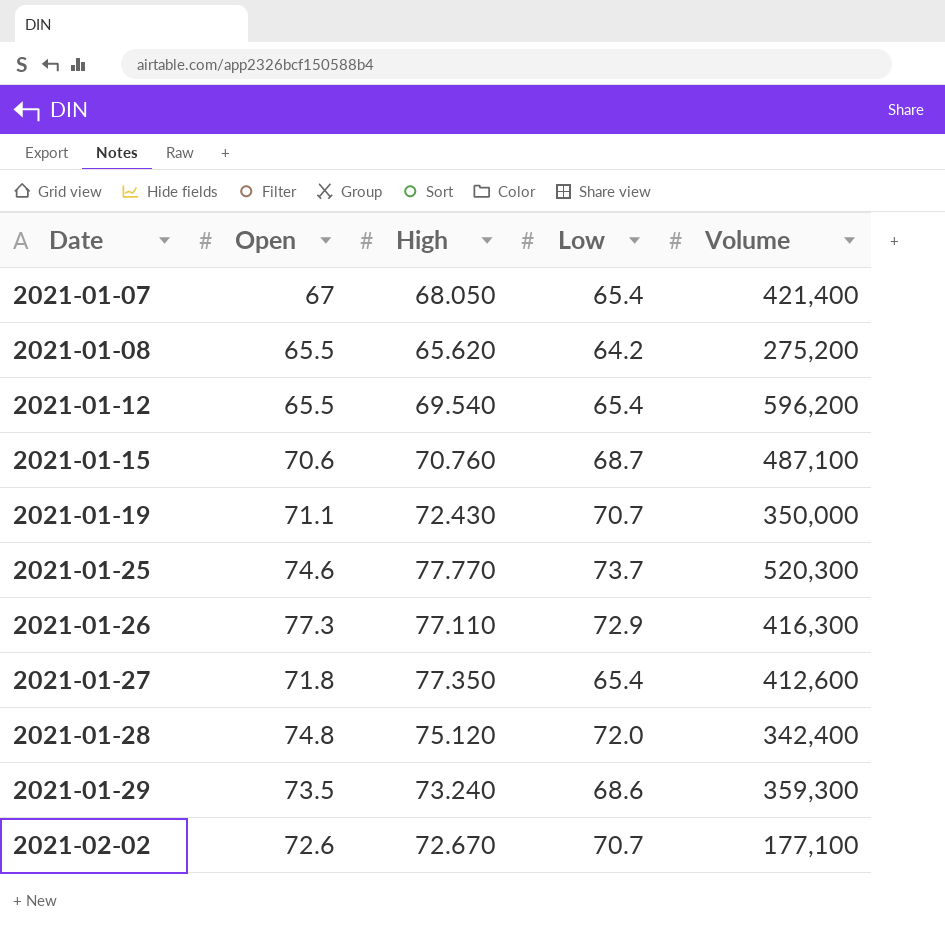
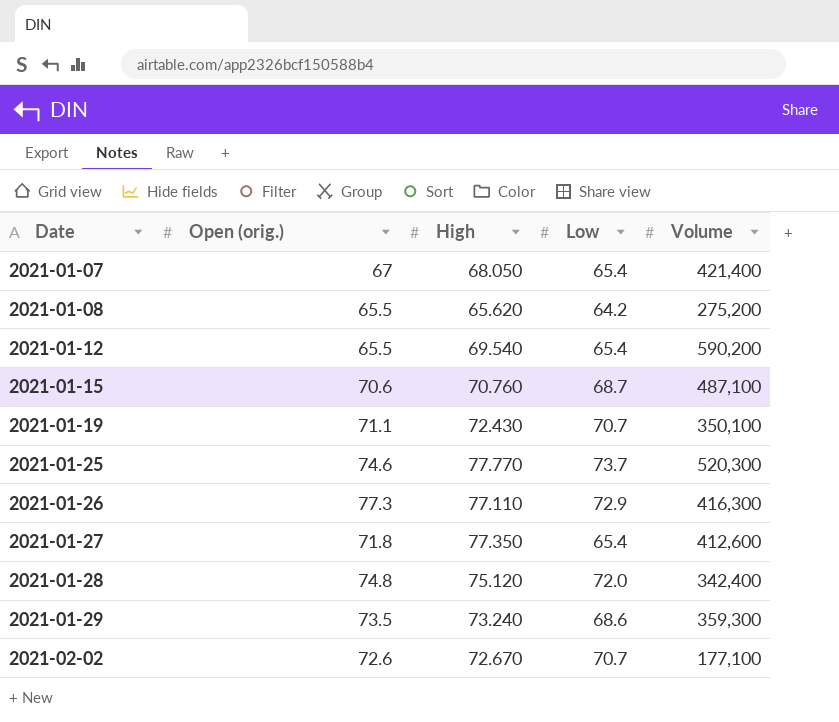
column name: Open -> Open (orig.)
2021-01-12 | Volume: 596,200 -> 590,200
2021-01-19 | Volume: 350,000 -> 350,100

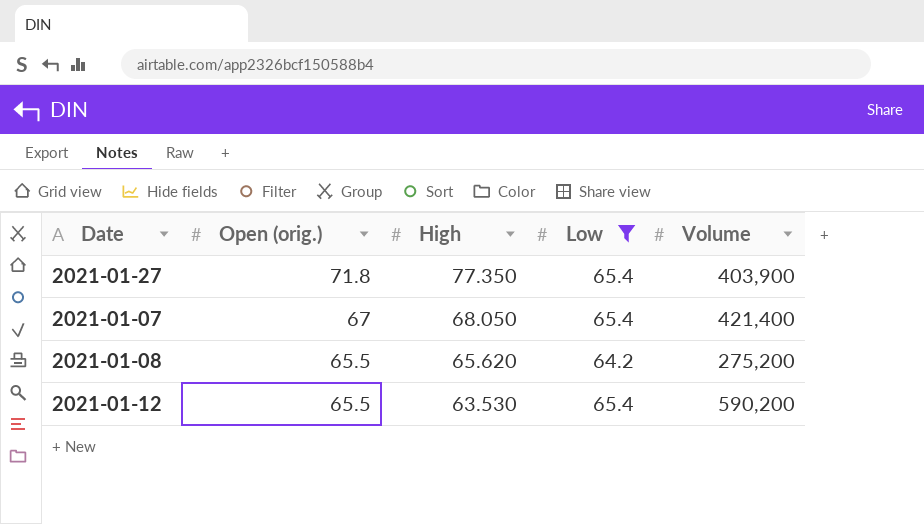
filter: none -> Low <= 65.4
row order: Date ascending -> Open (orig.) descending
2021-01-27 | Volume: 412,600 -> 403,900
2021-01-12 | High: 69.540 -> 63.530

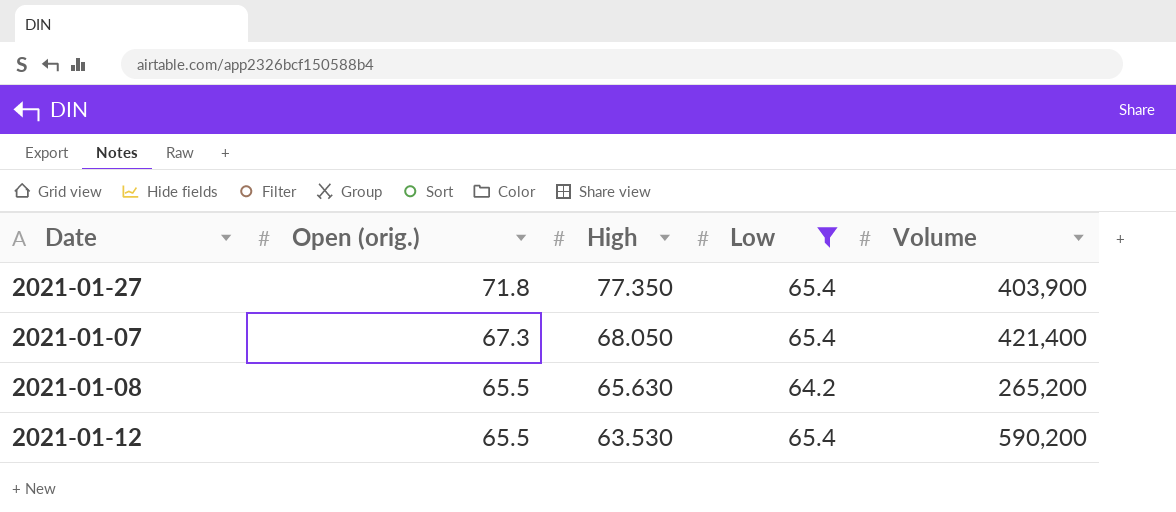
2021-01-07 | Open (orig.): 67 -> 67.3
2021-01-08 | High: 65.620 -> 65.630
2021-01-08 | Volume: 275,200 -> 265,200

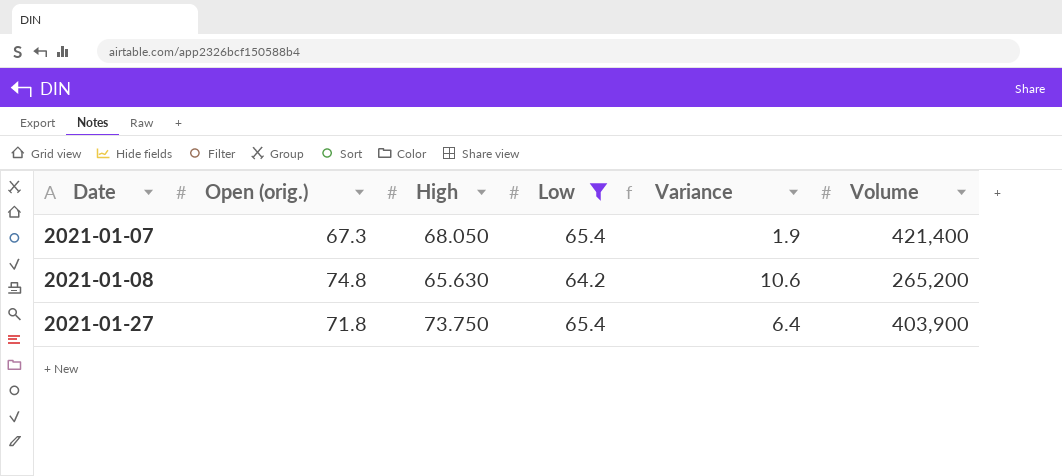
row order: Open (orig.) descending -> Date ascending
column Variance | formula: none -> [Open (orig.)] - [Low]
row 2021-01-12: 65.5 | 63.530 | 65.4 | 590,200 -> none
2021-01-08 | Open (orig.): 65.5 -> 74.8
2021-01-27 | High: 77.350 -> 73.750

